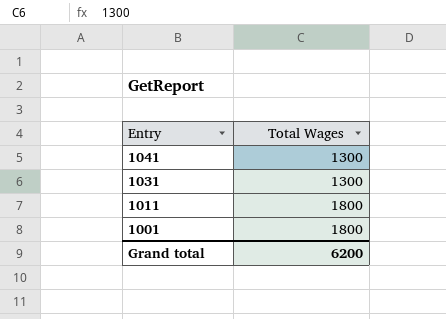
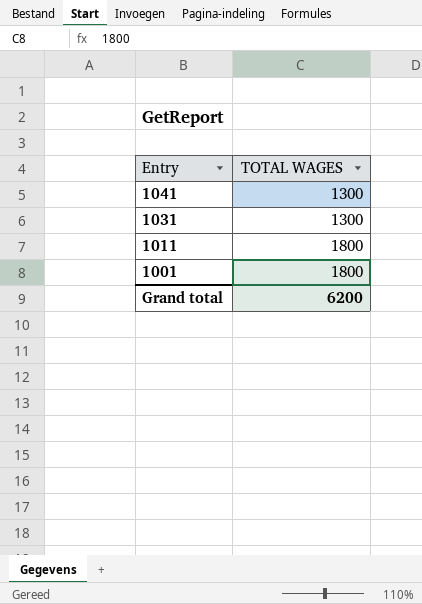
column name: Total Wages -> TOTAL WAGES

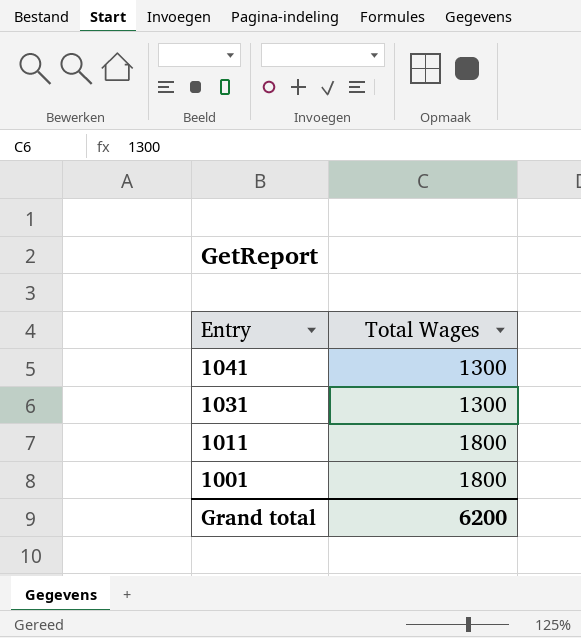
column name: TOTAL WAGES -> Total Wages

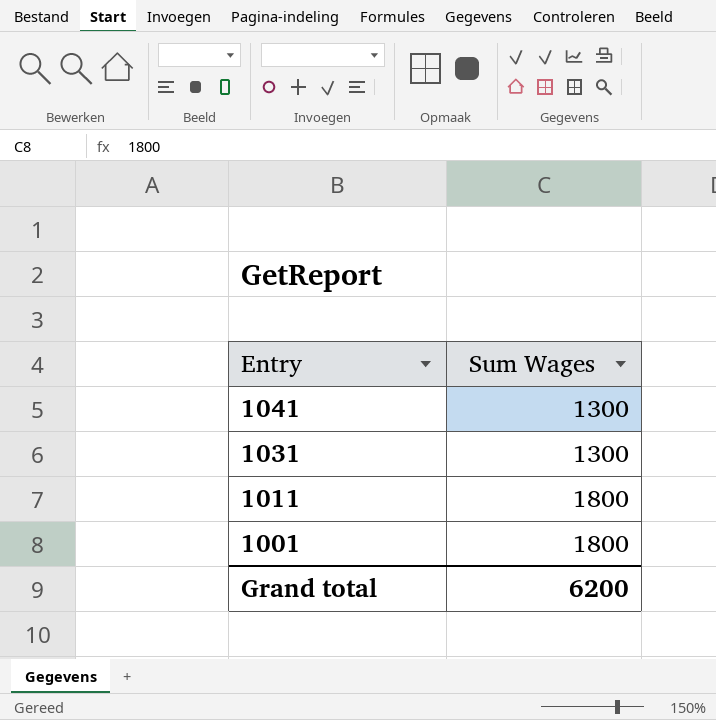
column name: Total Wages -> Sum Wages

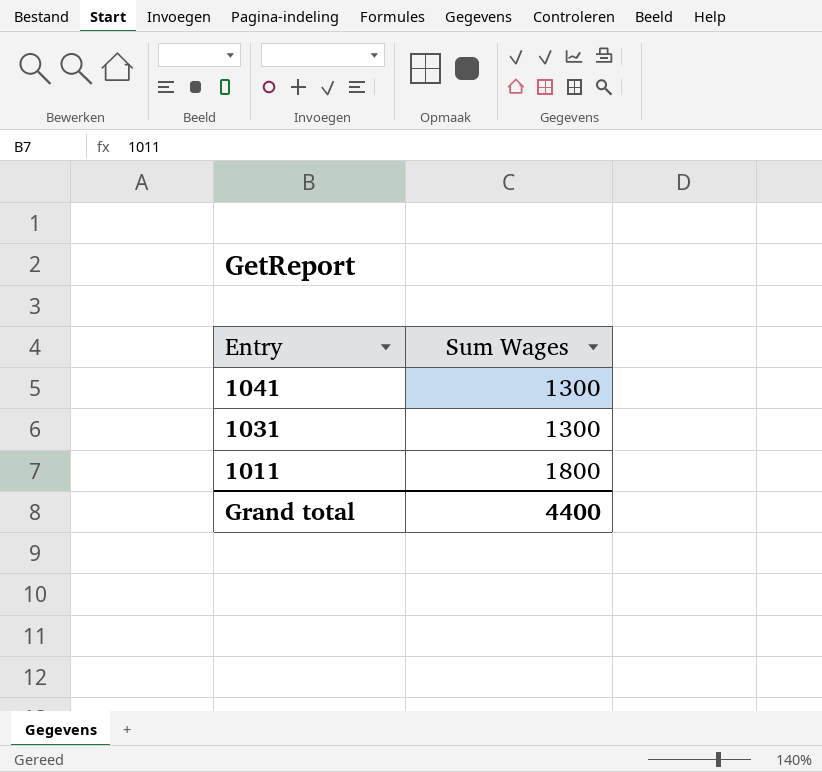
row 1001: 1800 -> none
Grand total | Sum Wages: 6200 -> 4400

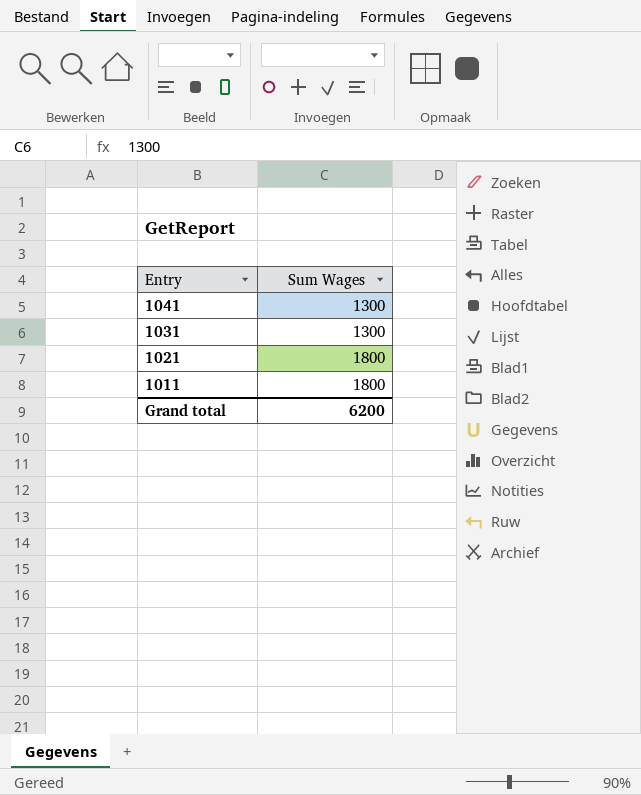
row 1021: none -> 1800
Grand total | Sum Wages: 4400 -> 6200

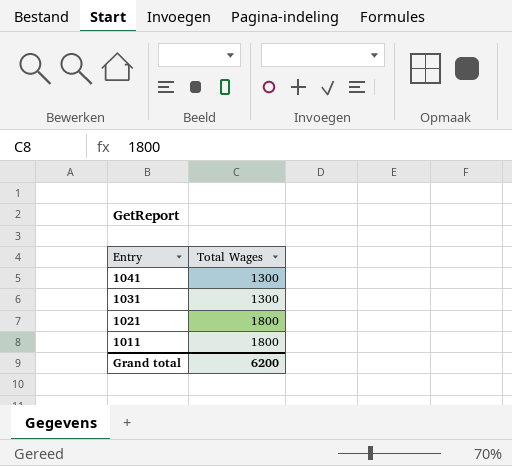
column name: Sum Wages -> Total Wages

